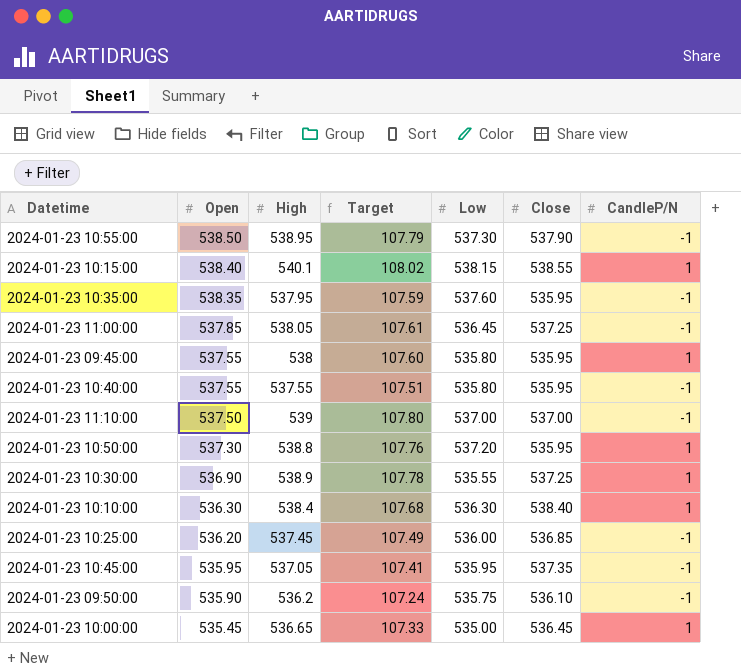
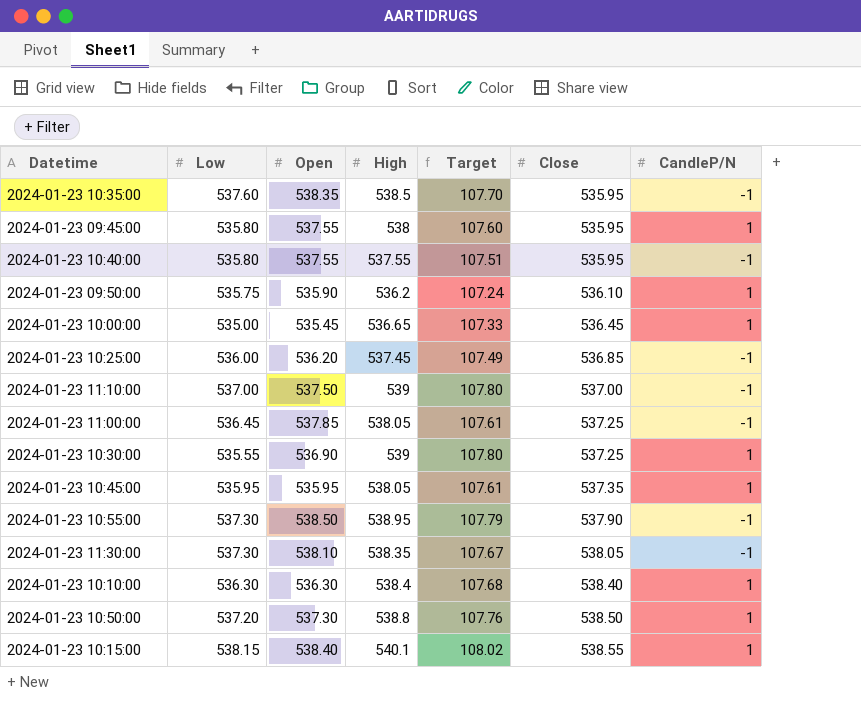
row order: Open descending -> Close ascending
column Low | position: 5 -> 2
2024-01-23 10:35:00 | High: 537.95 -> 538.5
2024-01-23 10:35:00 | Target: 107.59 -> 107.70
2024-01-23 09:50:00 | CandleP/N: -1 -> 1
2024-01-23 10:30:00 | High: 538.9 -> 539
2024-01-23 10:30:00 | Target: 107.78 -> 107.80
2024-01-23 10:45:00 | High: 537.05 -> 538.05
2024-01-23 10:45:00 | Target: 107.41 -> 107.61
2024-01-23 10:45:00 | CandleP/N: -1 -> 1
row 2024-01-23 11:30:00: none -> 537.30 | 538.10 | 538.35 | 107.67 | 538.05 | -1
2024-01-23 10:50:00 | Close: 535.95 -> 538.50

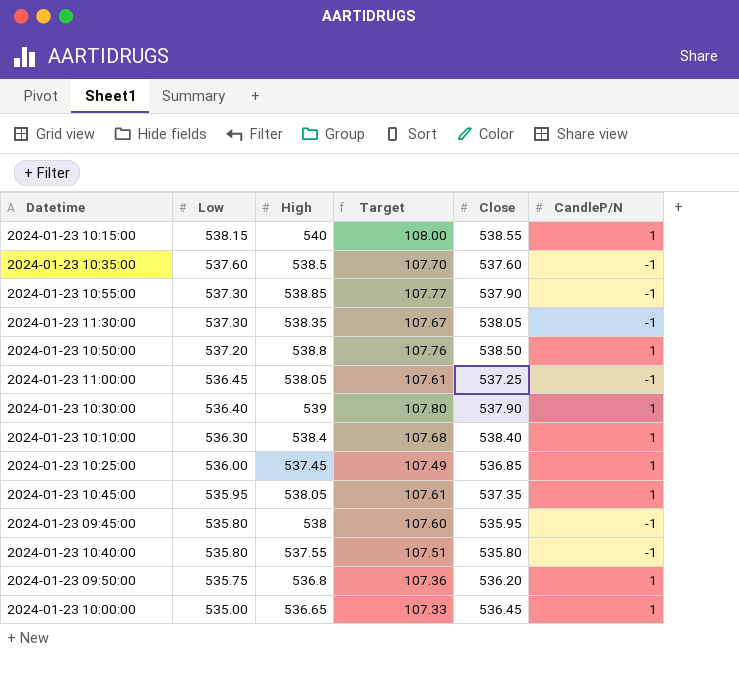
row order: Close ascending -> Low descending
column Open | position: 3 -> none
row 2024-01-23 11:10:00: 537.00 | 537.50 | 539 | 107.80 | 537.00 | -1 -> none
2024-01-23 10:15:00 | High: 540.1 -> 540
2024-01-23 10:15:00 | Target: 108.02 -> 108.00
2024-01-23 10:35:00 | Close: 535.95 -> 537.60
2024-01-23 10:55:00 | High: 538.95 -> 538.85
2024-01-23 10:55:00 | Target: 107.79 -> 107.77
2024-01-23 10:30:00 | Low: 535.55 -> 536.40
2024-01-23 10:30:00 | Close: 537.25 -> 537.90
2024-01-23 10:25:00 | CandleP/N: -1 -> 1
2024-01-23 09:45:00 | CandleP/N: 1 -> -1
2024-01-23 10:40:00 | Close: 535.95 -> 535.80
2024-01-23 09:50:00 | High: 536.2 -> 536.8
2024-01-23 09:50:00 | Target: 107.24 -> 107.36
2024-01-23 09:50:00 | Close: 536.10 -> 536.20

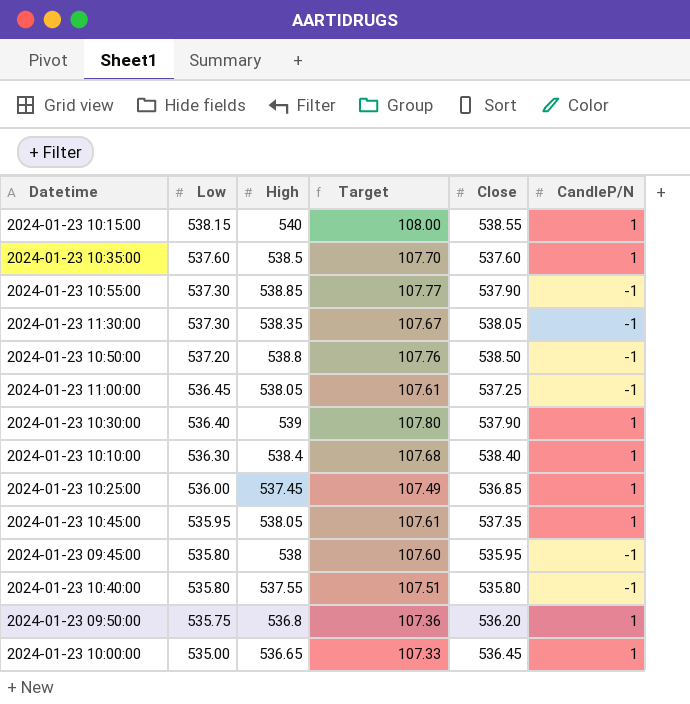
2024-01-23 10:35:00 | CandleP/N: -1 -> 1
2024-01-23 10:50:00 | CandleP/N: 1 -> -1

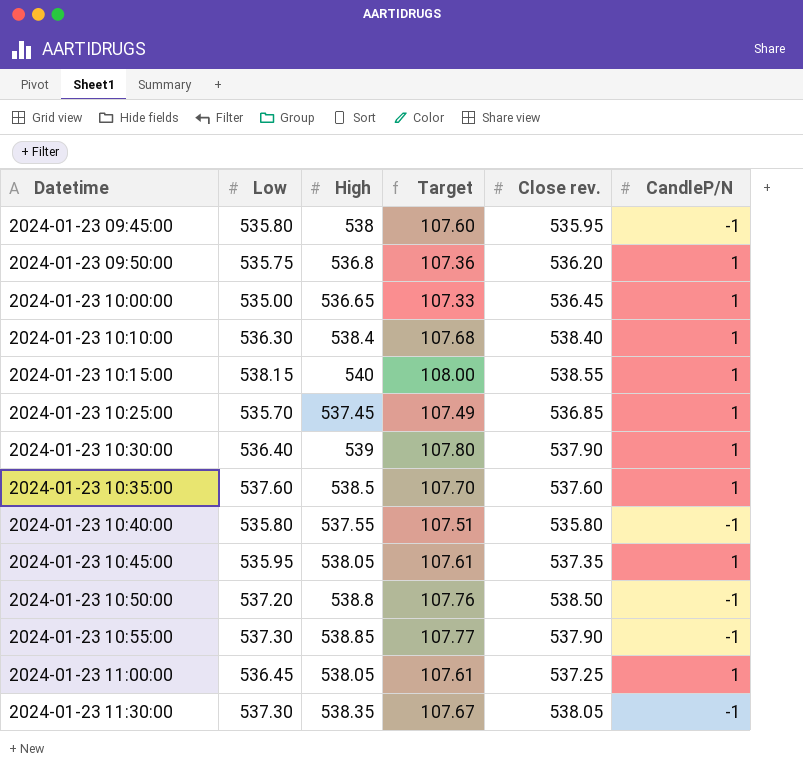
row order: Low descending -> Datetime ascending
column name: Close -> Close rev.
2024-01-23 10:25:00 | Low: 536.00 -> 535.70
2024-01-23 11:00:00 | CandleP/N: -1 -> 1

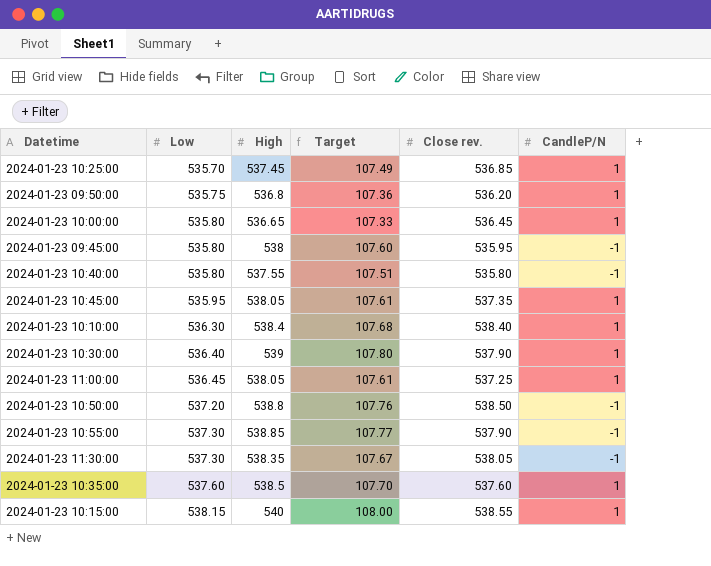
row order: Datetime ascending -> Low ascending
2024-01-23 10:00:00 | Low: 535.00 -> 535.80

